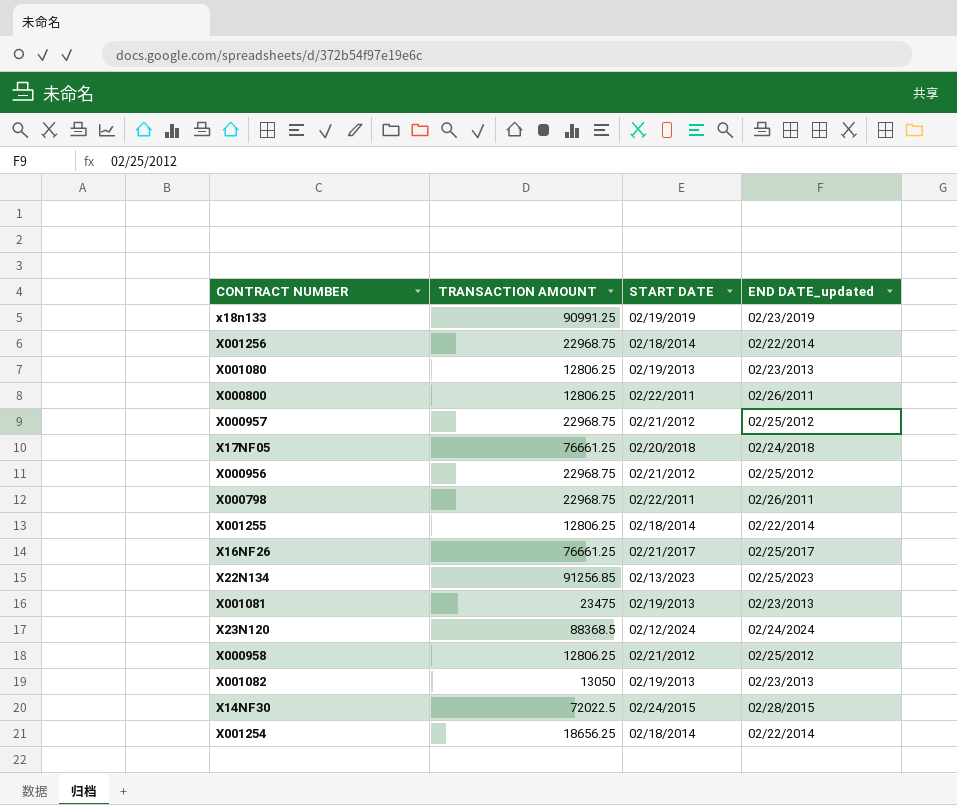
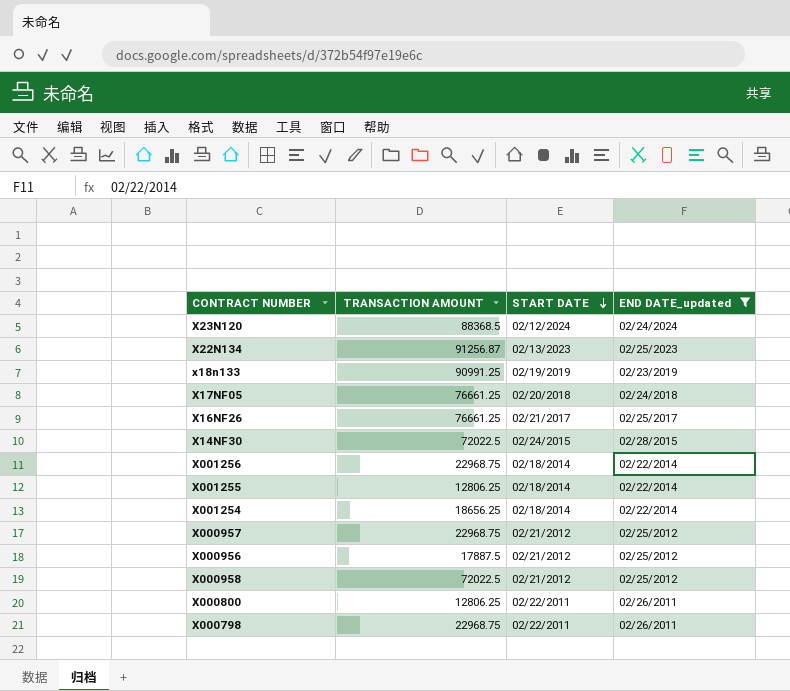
filter: none -> END DATE_updated != 02/23/2013
row order: none -> START DATE descending
X22N134 | TRANSACTION AMOUNT: 91256.85 -> 91256.87
X000956 | TRANSACTION AMOUNT: 22968.75 -> 17887.5
X000958 | TRANSACTION AMOUNT: 12806.25 -> 72022.5

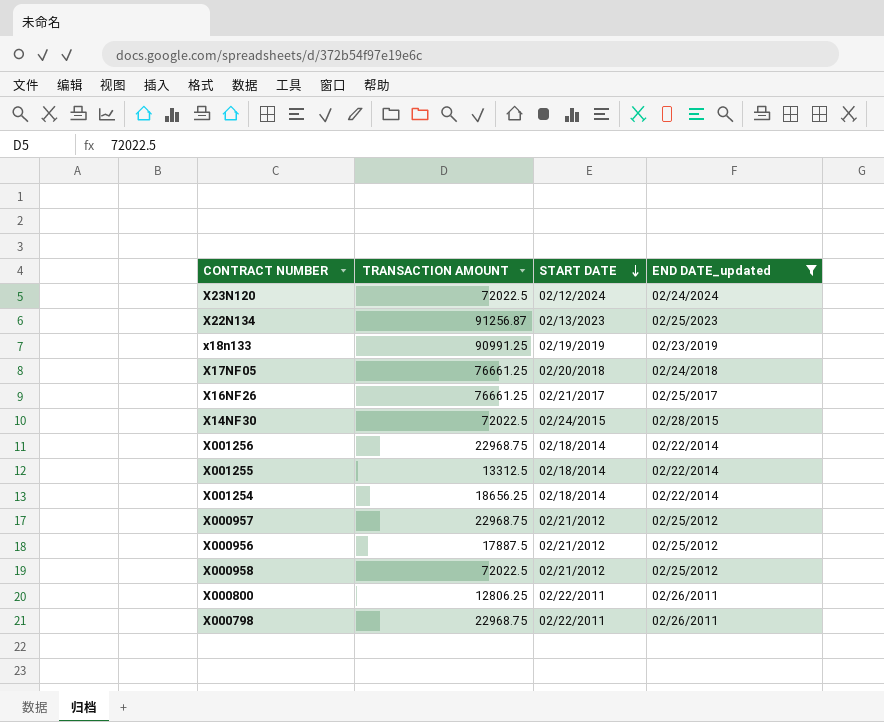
X23N120 | TRANSACTION AMOUNT: 88368.5 -> 72022.5
X001255 | TRANSACTION AMOUNT: 12806.25 -> 13312.5

